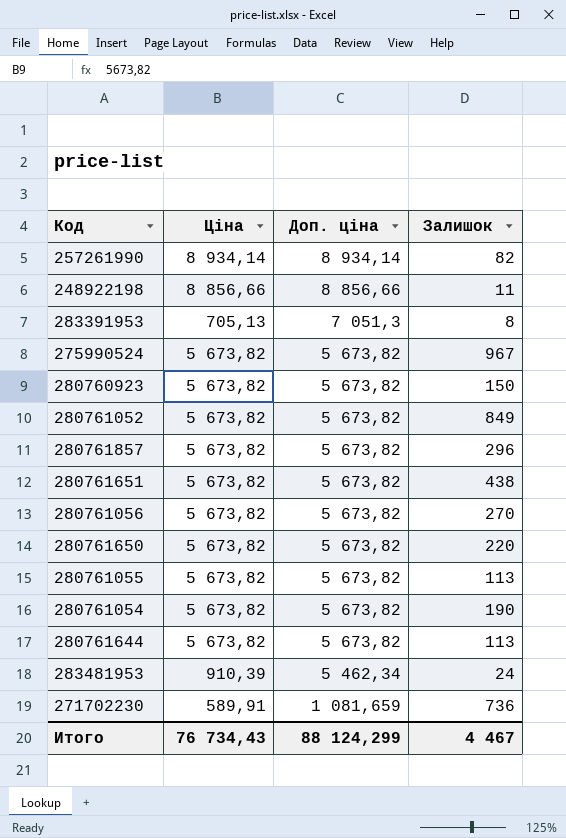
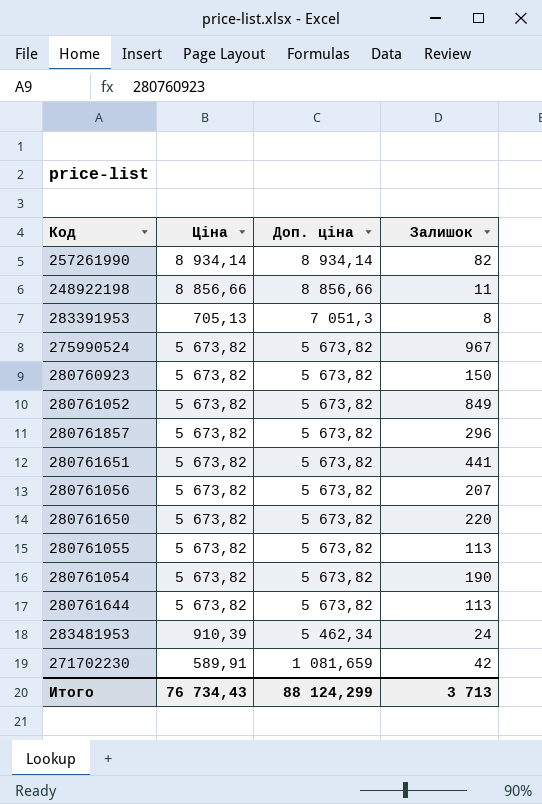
280761651 | Залишок: 438 -> 441
280761056 | Залишок: 270 -> 207
271702230 | Залишок: 736 -> 42
Итого | Залишок: 4 467 -> 3 713

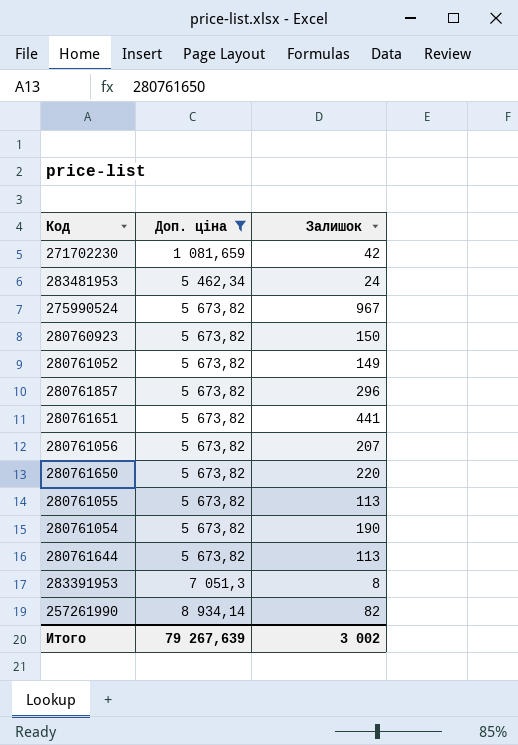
filter: none -> Доп. ціна != 8 856,66
row order: Доп. ціна descending -> Доп. ціна ascending
column Ціна | position: 2 -> none
280761052 | Залишок: 849 -> 149
Итого | Доп. ціна: 88 124,299 -> 79 267,639
Итого | Залишок: 3 713 -> 3 002

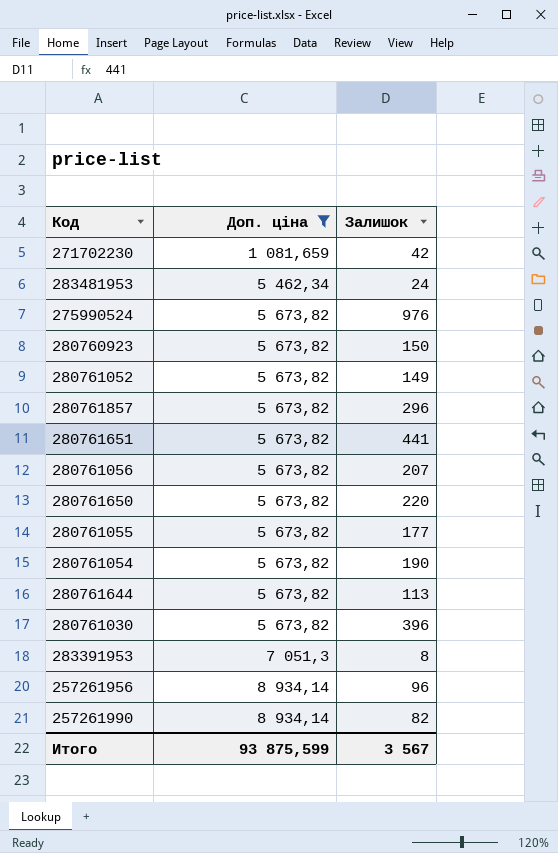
275990524 | Залишок: 967 -> 976
280761055 | Залишок: 113 -> 177
row 280761030: none -> 5 673,82 | 396
row 257261956: none -> 8 934,14 | 96
Итого | Доп. ціна: 79 267,639 -> 93 875,599
Итого | Залишок: 3 002 -> 3 567

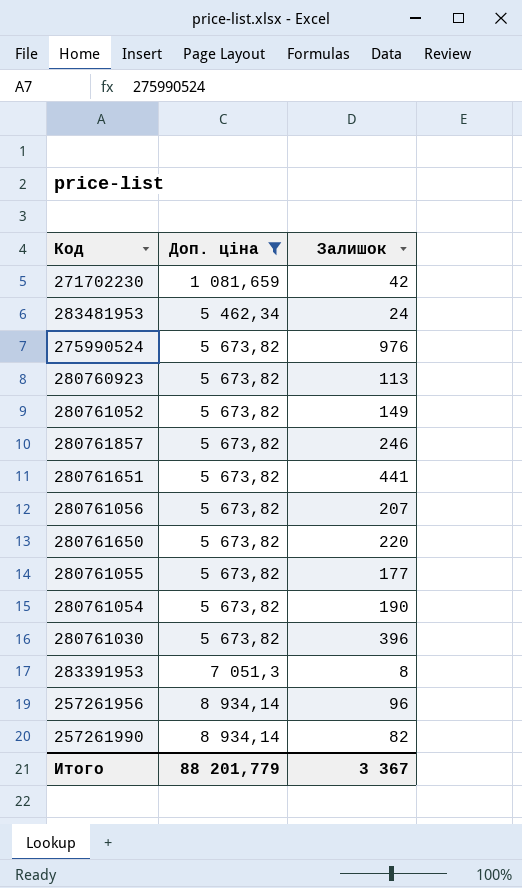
row 280761644: 5 673,82 | 113 -> none
280760923 | Залишок: 150 -> 113
280761857 | Залишок: 296 -> 246
Итого | Доп. ціна: 93 875,599 -> 88 201,779
Итого | Залишок: 3 567 -> 3 367

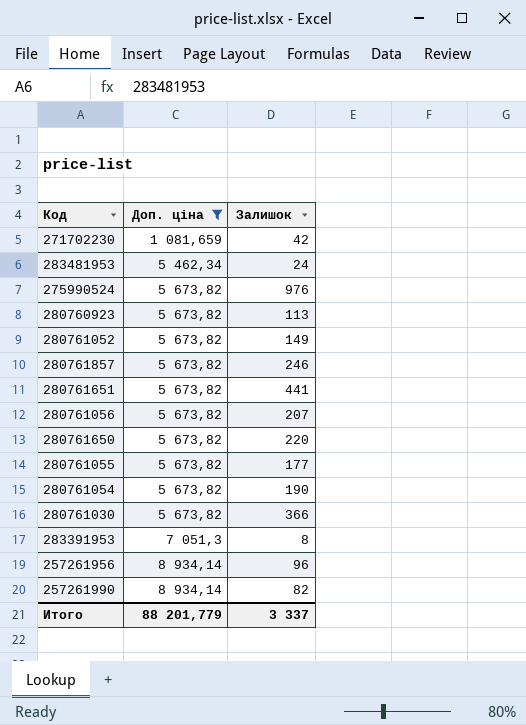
280761030 | Залишок: 396 -> 366
Итого | Залишок: 3 367 -> 3 337

